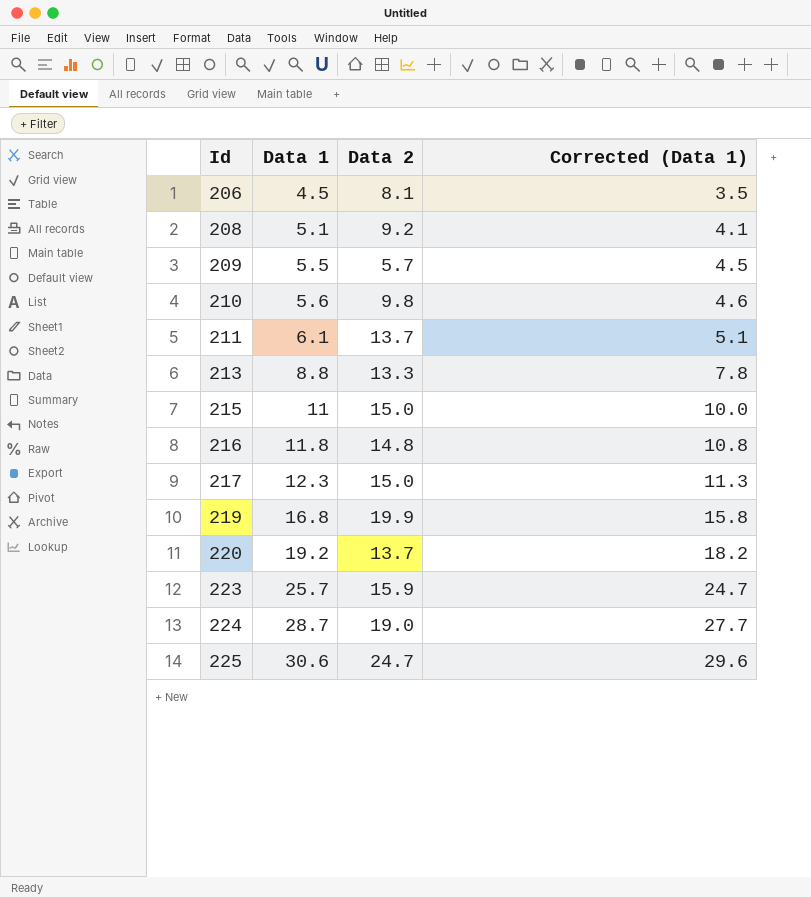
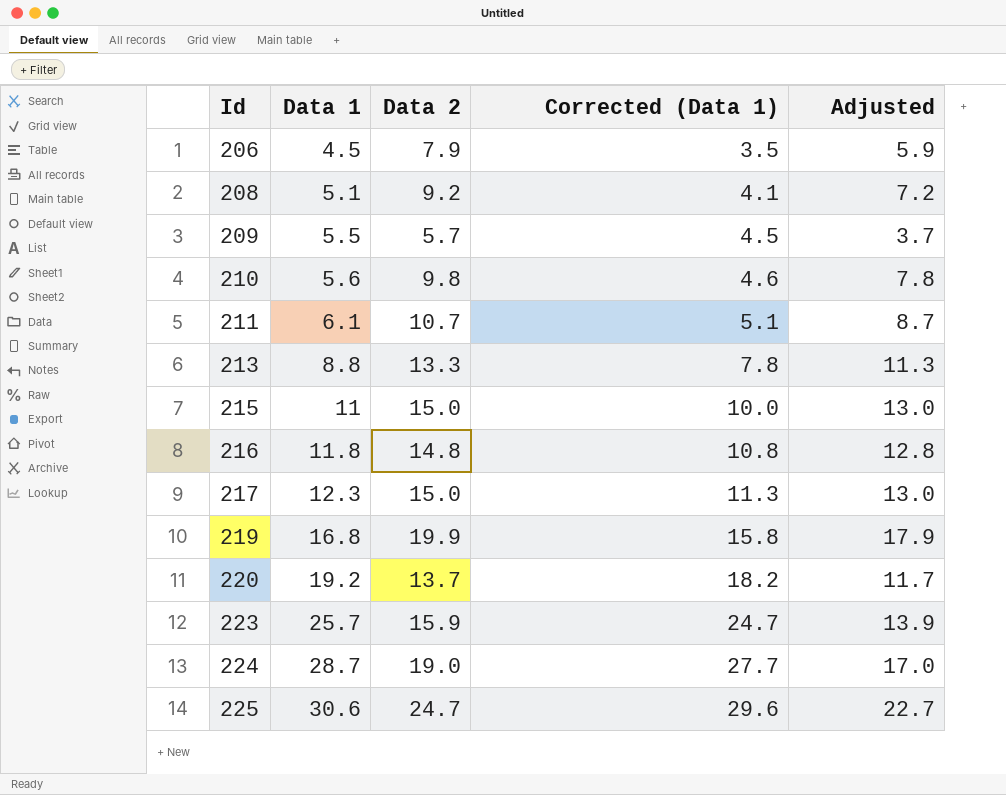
column Adjusted | formula: none -> [Data 2] - 2
206 | Data 2: 8.1 -> 7.9
211 | Data 2: 13.7 -> 10.7

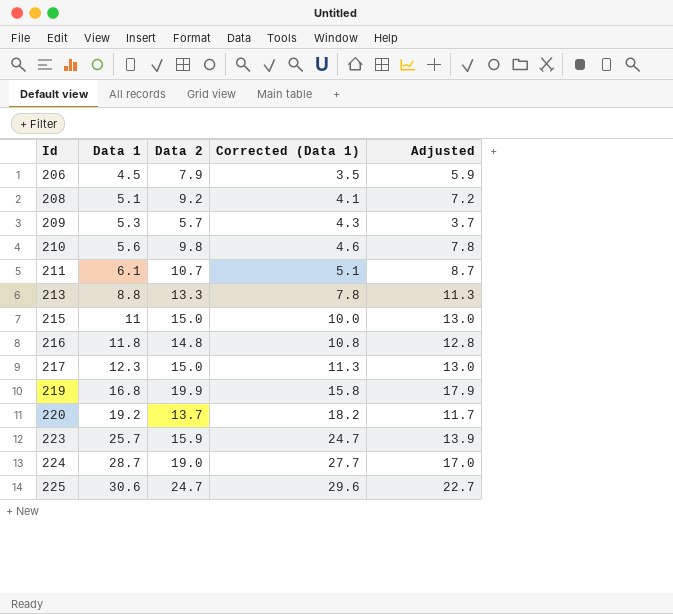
209 | Data 1: 5.5 -> 5.3
209 | Corrected (Data 1): 4.5 -> 4.3

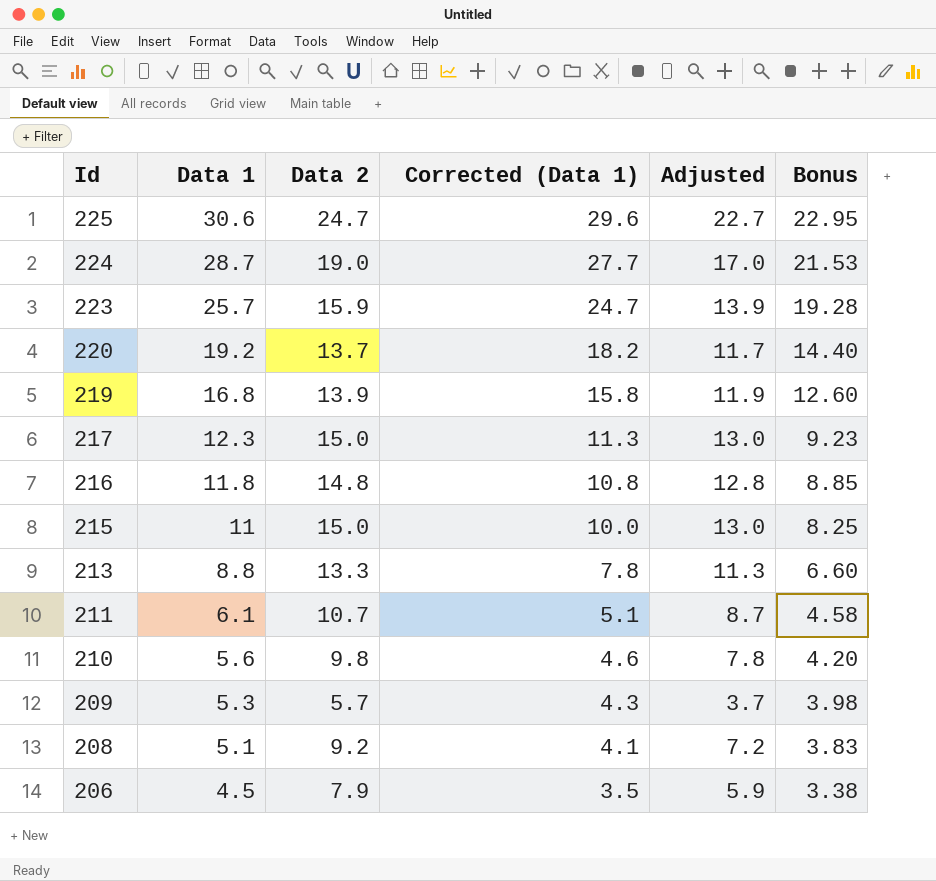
row order: Id ascending -> Id descending
column Bonus | formula: none -> [Data 1] * 0.75
219 | Data 2: 19.9 -> 13.9
219 | Adjusted: 17.9 -> 11.9

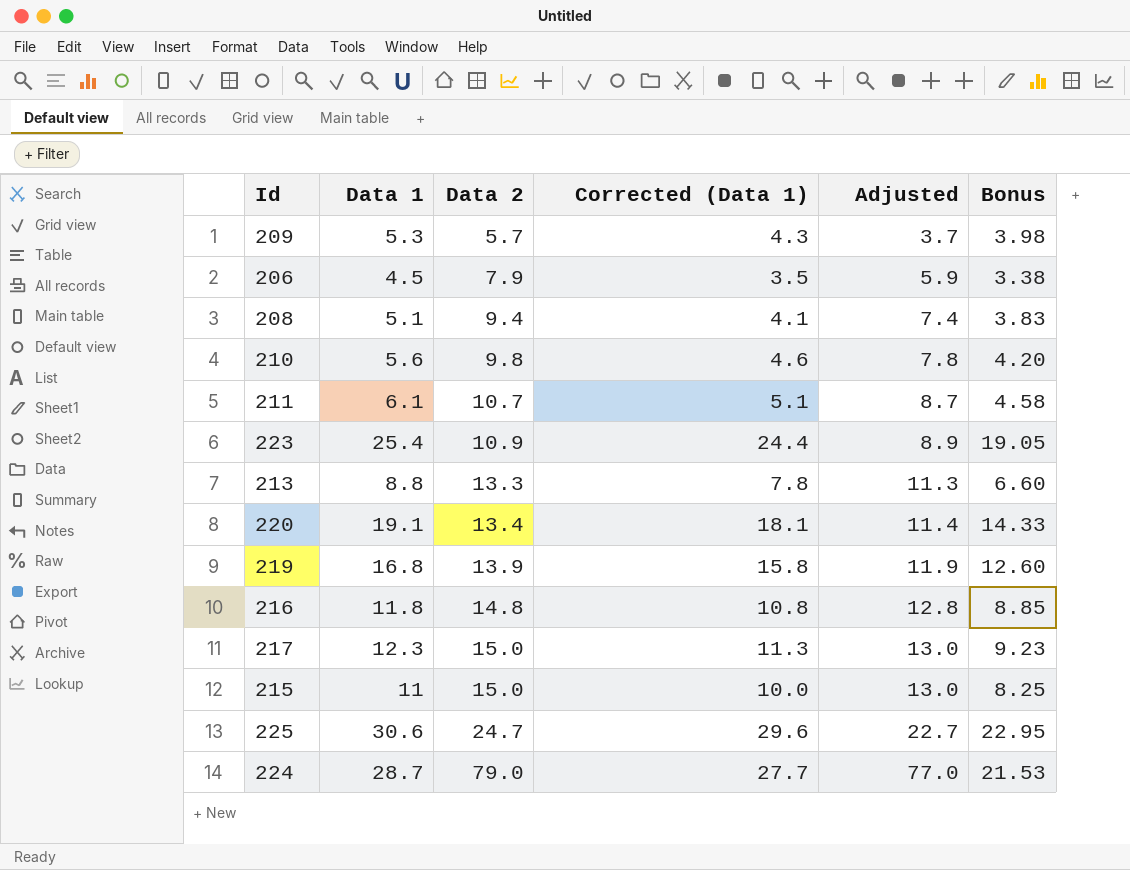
row order: Id descending -> Data 2 ascending
208 | Data 2: 9.2 -> 9.4
208 | Adjusted: 7.2 -> 7.4
223 | Data 1: 25.7 -> 25.4
223 | Data 2: 15.9 -> 10.9
223 | Corrected (Data 1): 24.7 -> 24.4
223 | Adjusted: 13.9 -> 8.9
223 | Bonus: 19.28 -> 19.05
220 | Data 1: 19.2 -> 19.1
220 | Data 2: 13.7 -> 13.4
220 | Corrected (Data 1): 18.2 -> 18.1
220 | Adjusted: 11.7 -> 11.4
220 | Bonus: 14.40 -> 14.33
224 | Data 2: 19.0 -> 79.0
224 | Adjusted: 17.0 -> 77.0

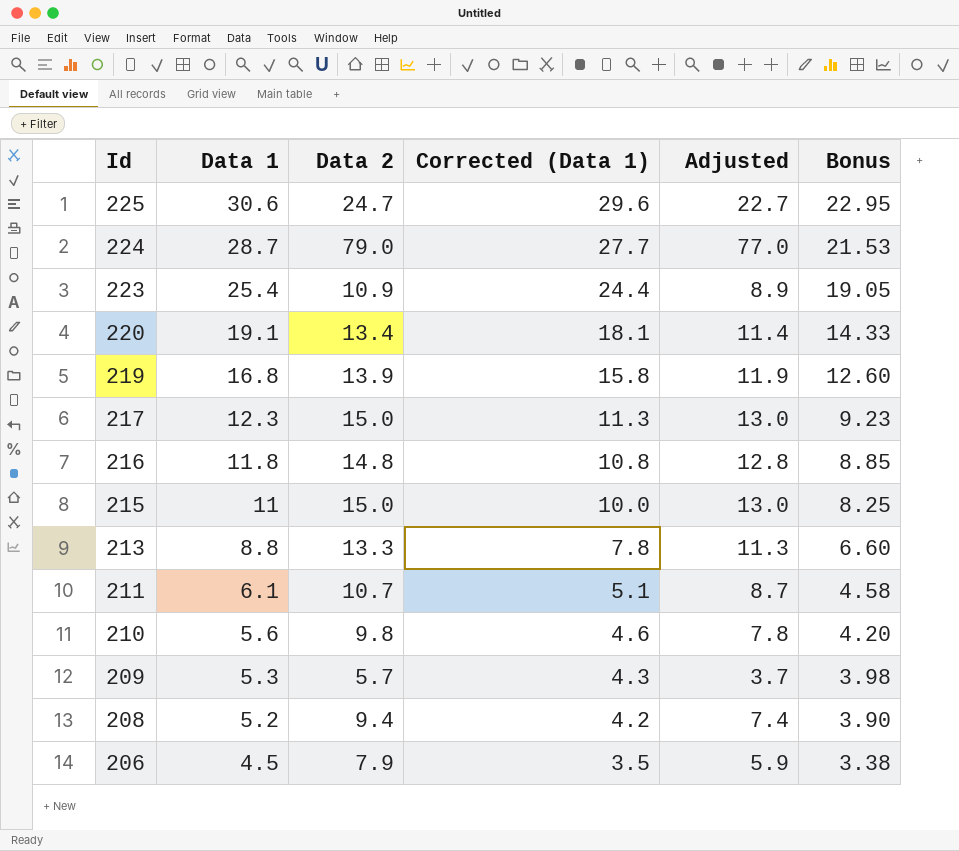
row order: Data 2 ascending -> Id descending
208 | Data 1: 5.1 -> 5.2
208 | Corrected (Data 1): 4.1 -> 4.2
208 | Bonus: 3.83 -> 3.90

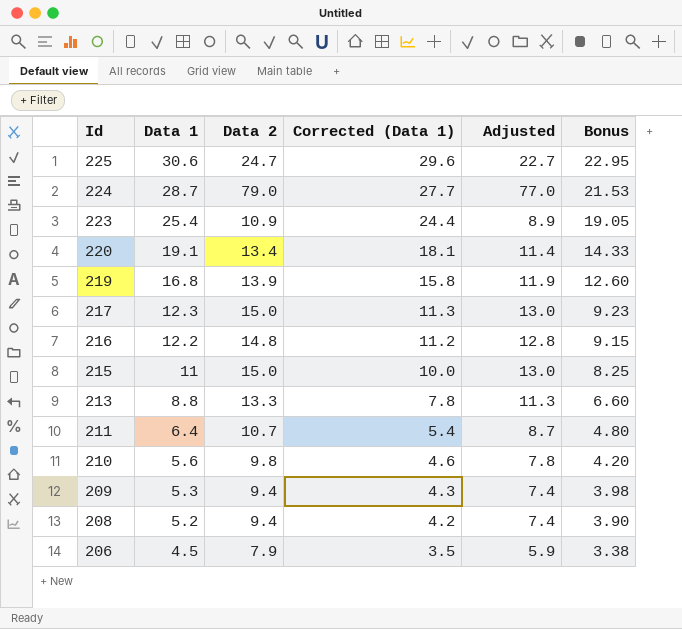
216 | Data 1: 11.8 -> 12.2
216 | Corrected (Data 1): 10.8 -> 11.2
216 | Bonus: 8.85 -> 9.15
211 | Data 1: 6.1 -> 6.4
211 | Corrected (Data 1): 5.1 -> 5.4
211 | Bonus: 4.58 -> 4.80
209 | Data 2: 5.7 -> 9.4
209 | Adjusted: 3.7 -> 7.4

